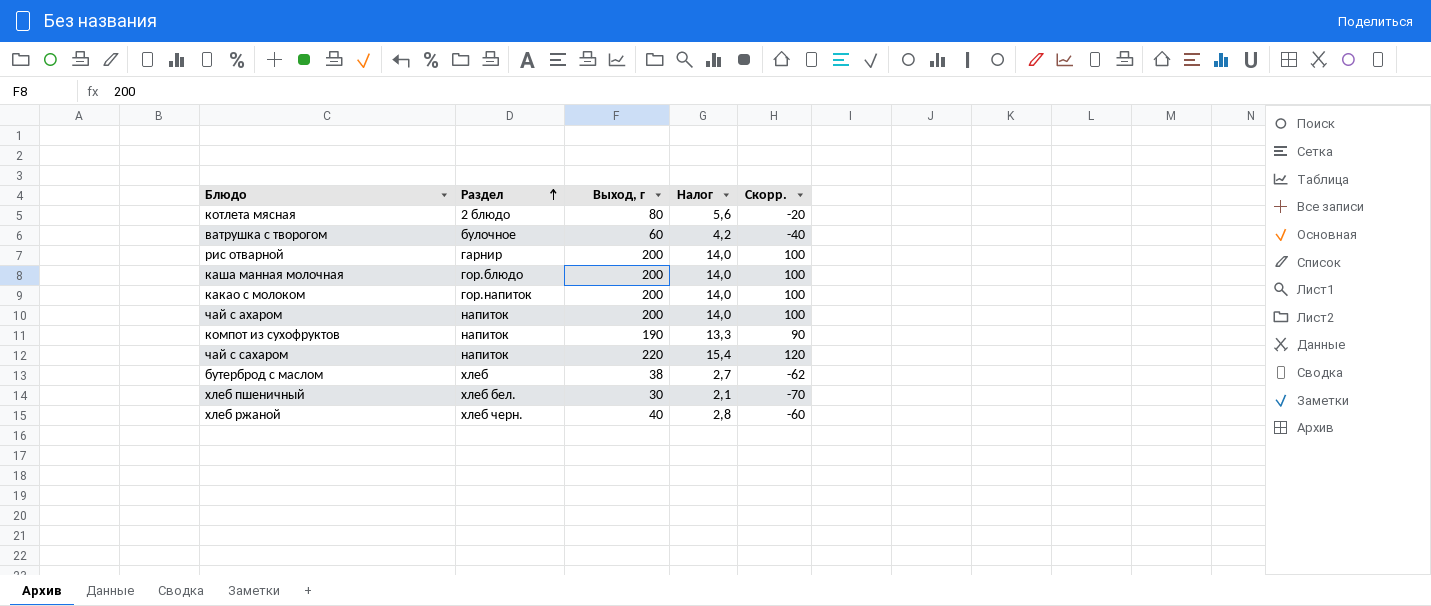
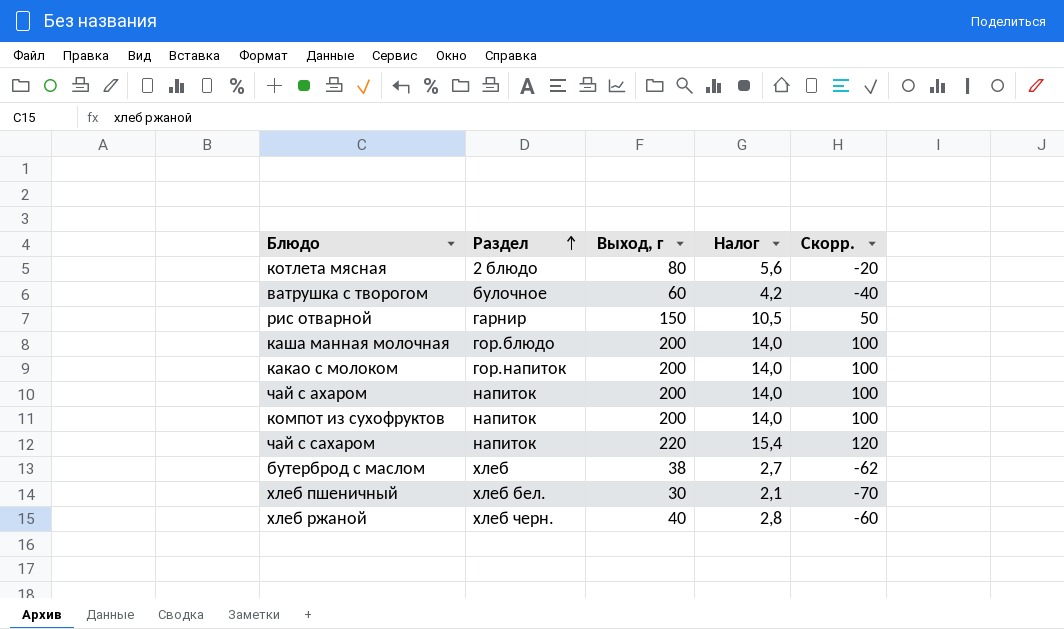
рис отварной | Выход, г: 200 -> 150
рис отварной | Налог: 14,0 -> 10,5
рис отварной | Скорр.: 100 -> 50
компот из сухофруктов | Выход, г: 190 -> 200
компот из сухофруктов | Налог: 13,3 -> 14,0
компот из сухофруктов | Скорр.: 90 -> 100

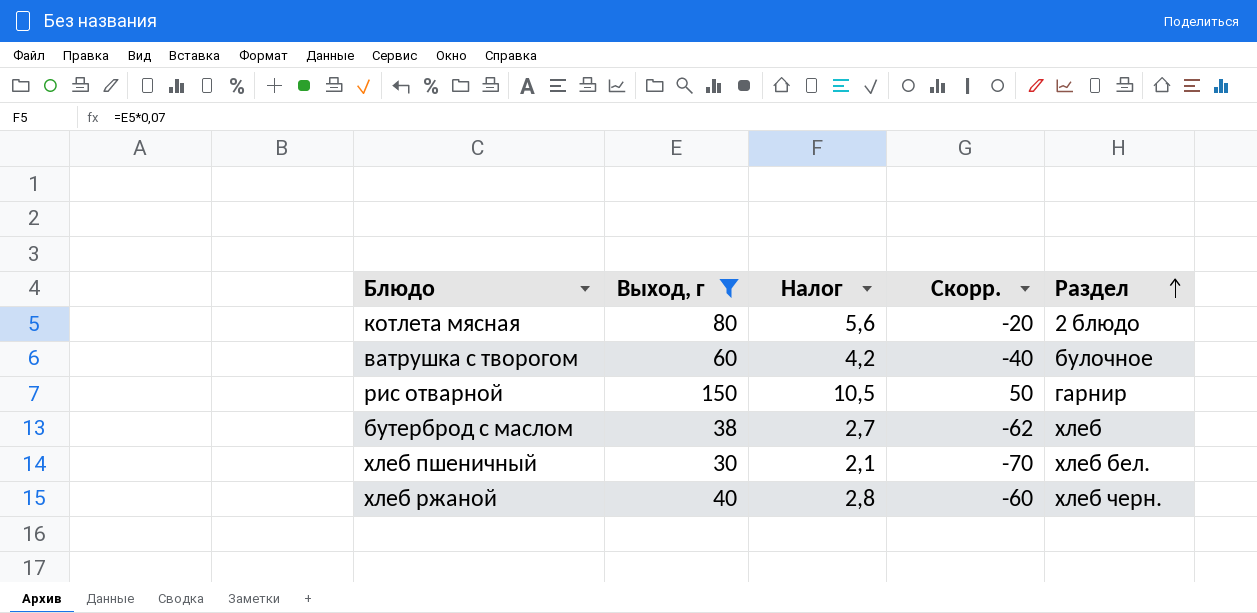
filter: none -> Выход, г <= 150
column Раздел | position: 2 -> 5

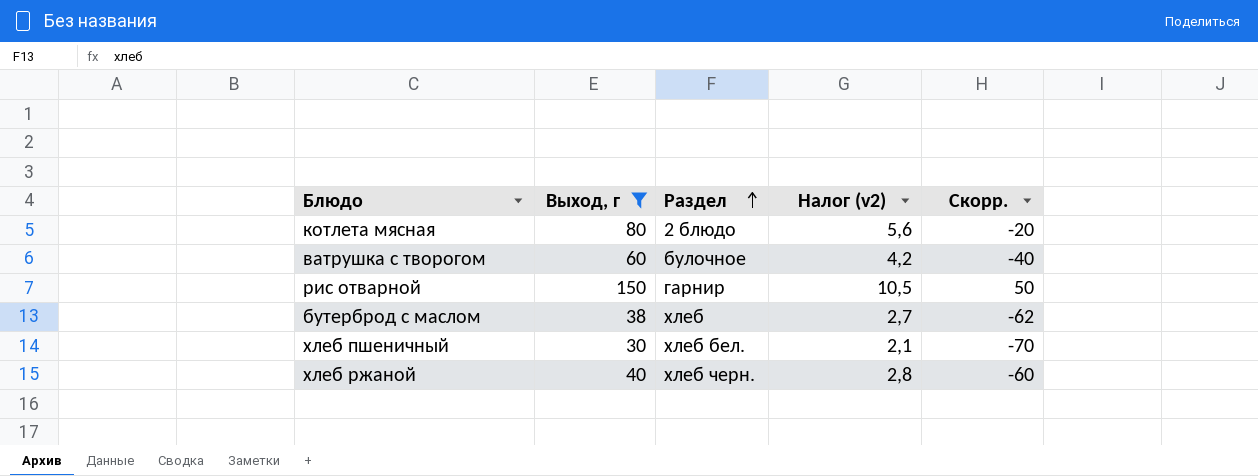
column Раздел | position: 5 -> 3
column name: Налог -> Налог (v2)

